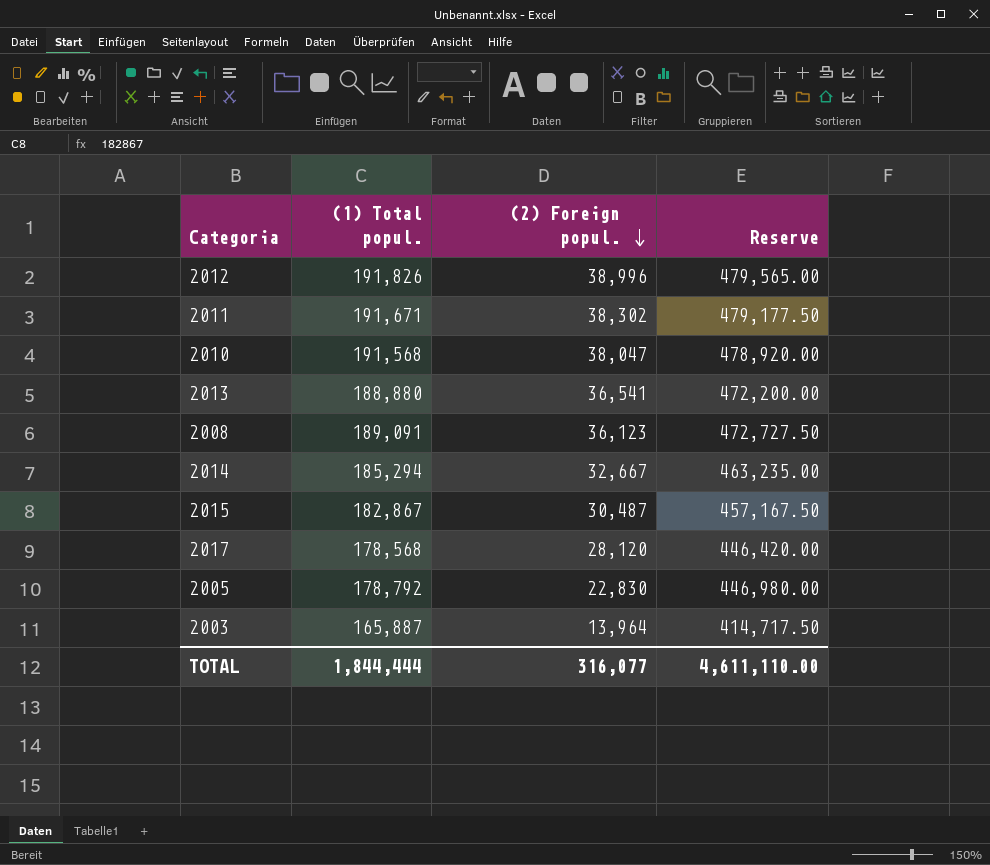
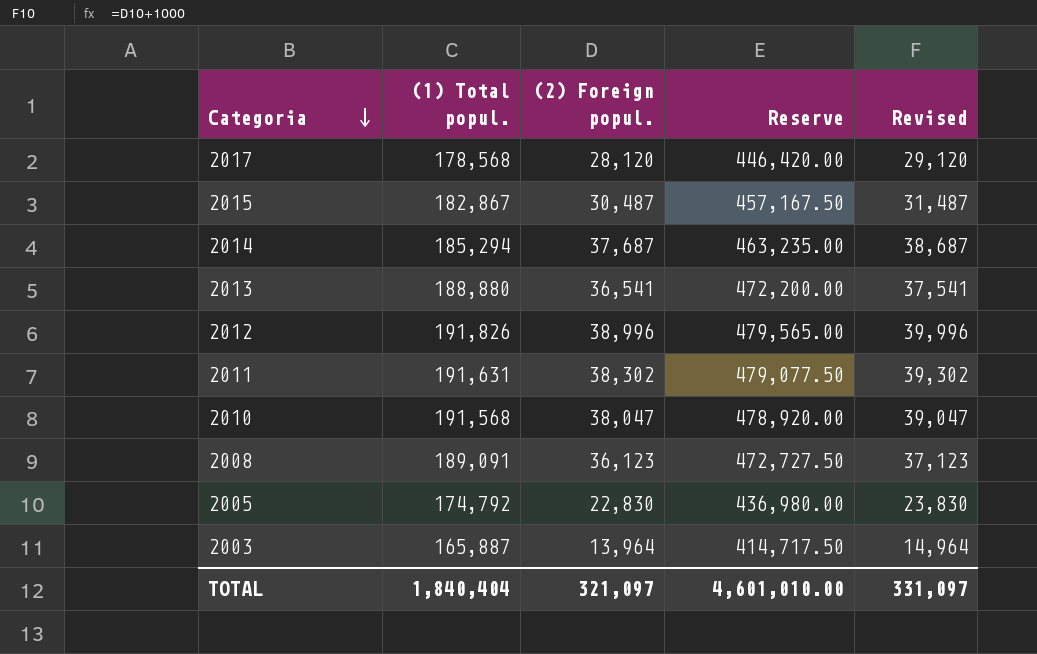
row order: (2) Foreign popul. descending -> Categoria descending
column Revised | formula: none -> [(2) Foreign popul.] + 1000
2014 | (2) Foreign popul.: 32,667 -> 37,687
2011 | (1) Total popul.: 191,671 -> 191,631
2011 | Reserve: 479,177.50 -> 479,077.50
2005 | (1) Total popul.: 178,792 -> 174,792
2005 | Reserve: 446,980.00 -> 436,980.00
TOTAL | (1) Total popul.: 1,844,444 -> 1,840,404
TOTAL | (2) Foreign popul.: 316,077 -> 321,097
TOTAL | Reserve: 4,611,110.00 -> 4,601,010.00

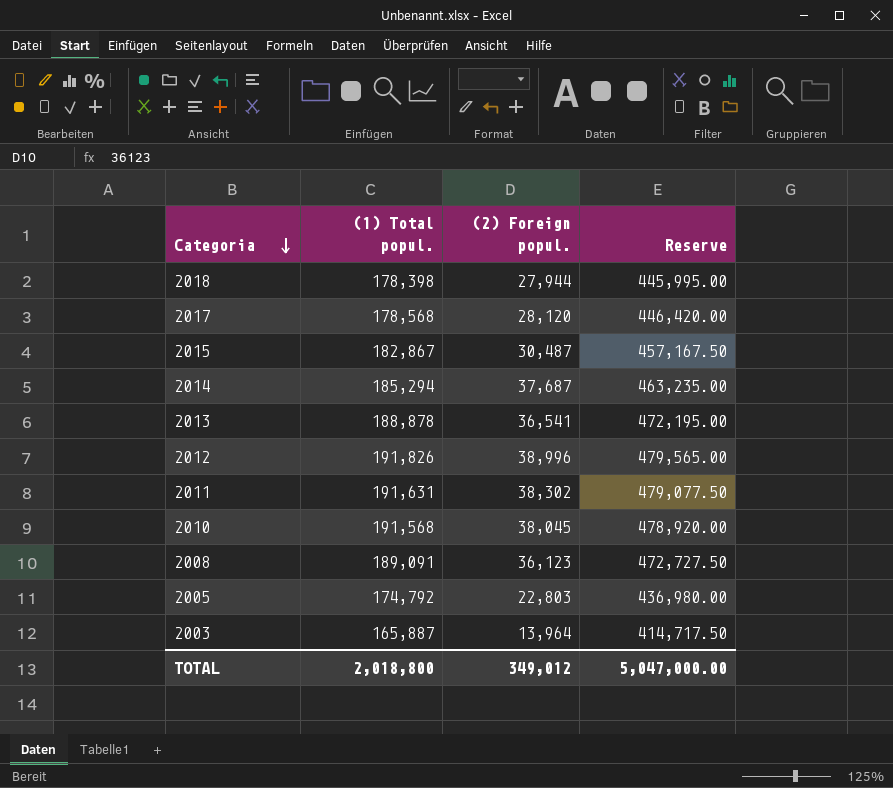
column Revised | formula: [(2) Foreign popul.] + 1000 -> none
row 2018: none -> 178,398 | 27,944 | 445,995.00
2013 | (1) Total popul.: 188,880 -> 188,878
2013 | Reserve: 472,200.00 -> 472,195.00
2010 | (2) Foreign popul.: 38,047 -> 38,045
2005 | (2) Foreign popul.: 22,830 -> 22,803
TOTAL | (1) Total popul.: 1,840,404 -> 2,018,800
TOTAL | (2) Foreign popul.: 321,097 -> 349,012
TOTAL | Reserve: 4,601,010.00 -> 5,047,000.00

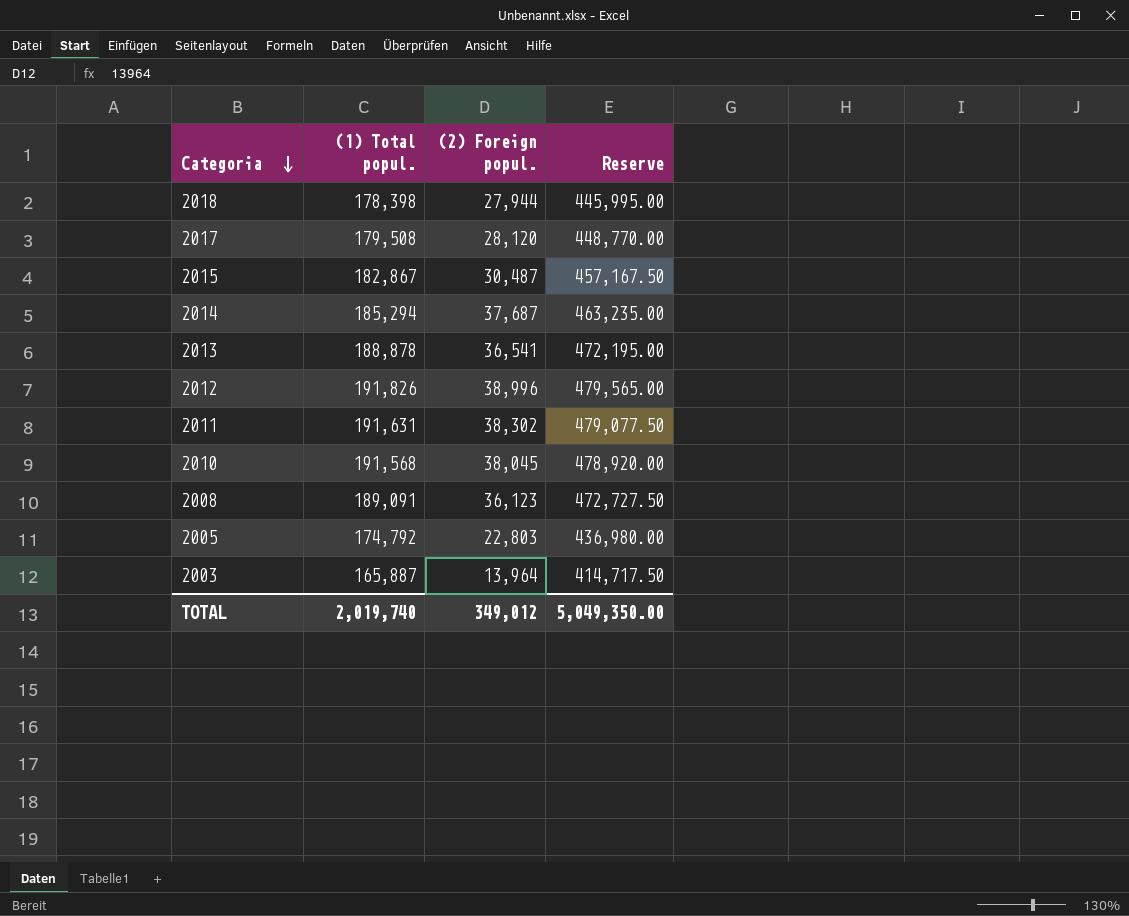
2017 | (1) Total popul.: 178,568 -> 179,508
2017 | Reserve: 446,420.00 -> 448,770.00
TOTAL | (1) Total popul.: 2,018,800 -> 2,019,740
TOTAL | Reserve: 5,047,000.00 -> 5,049,350.00

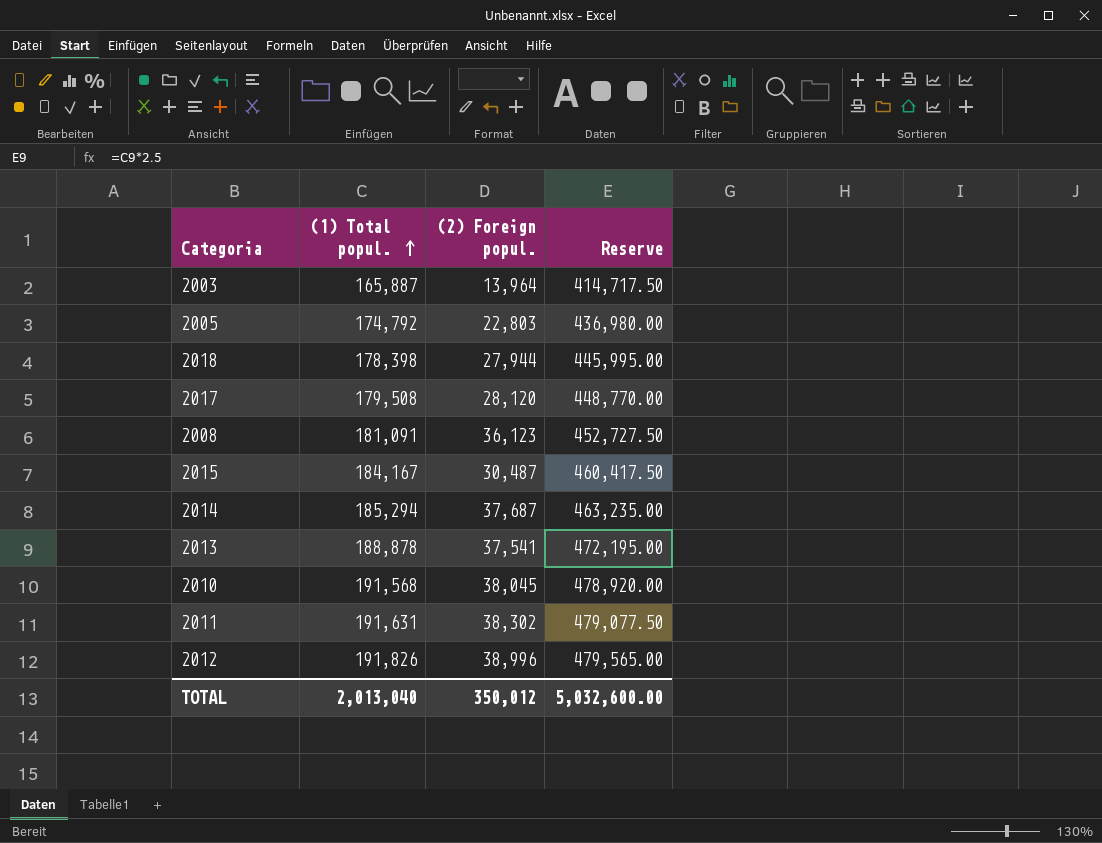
row order: Categoria descending -> (1) Total popul. ascending
2008 | (1) Total popul.: 189,091 -> 181,091
2008 | Reserve: 472,727.50 -> 452,727.50
2015 | (1) Total popul.: 182,867 -> 184,167
2015 | Reserve: 457,167.50 -> 460,417.50
2013 | (2) Foreign popul.: 36,541 -> 37,541
TOTAL | (1) Total popul.: 2,019,740 -> 2,013,040
TOTAL | (2) Foreign popul.: 349,012 -> 350,012
TOTAL | Reserve: 5,049,350.00 -> 5,032,600.00

